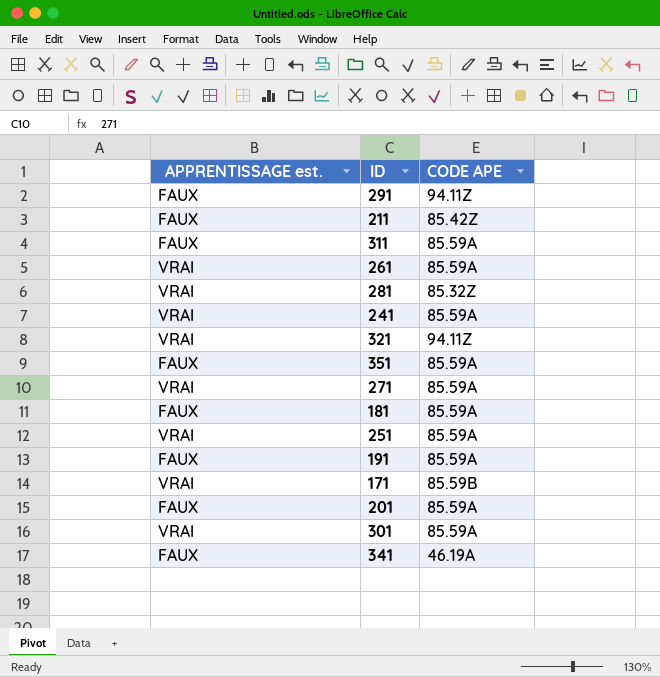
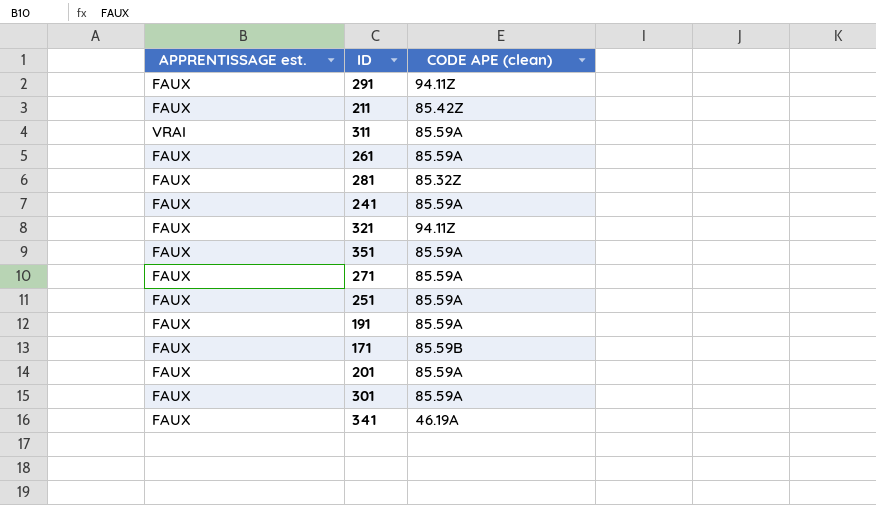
column name: CODE APE -> CODE APE (clean)
row 181: FAUX | 85.59A -> none
311 | APPRENTISSAGE est.: FAUX -> VRAI
261 | APPRENTISSAGE est.: VRAI -> FAUX
281 | APPRENTISSAGE est.: VRAI -> FAUX
241 | APPRENTISSAGE est.: VRAI -> FAUX
321 | APPRENTISSAGE est.: VRAI -> FAUX
271 | APPRENTISSAGE est.: VRAI -> FAUX
251 | APPRENTISSAGE est.: VRAI -> FAUX
171 | APPRENTISSAGE est.: VRAI -> FAUX
301 | APPRENTISSAGE est.: VRAI -> FAUX

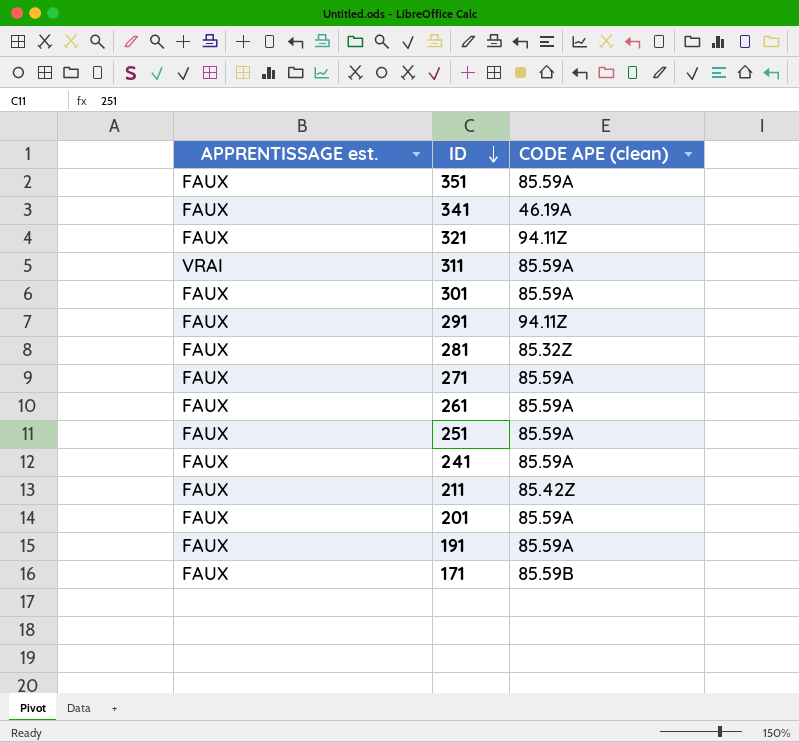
row order: none -> ID descending

